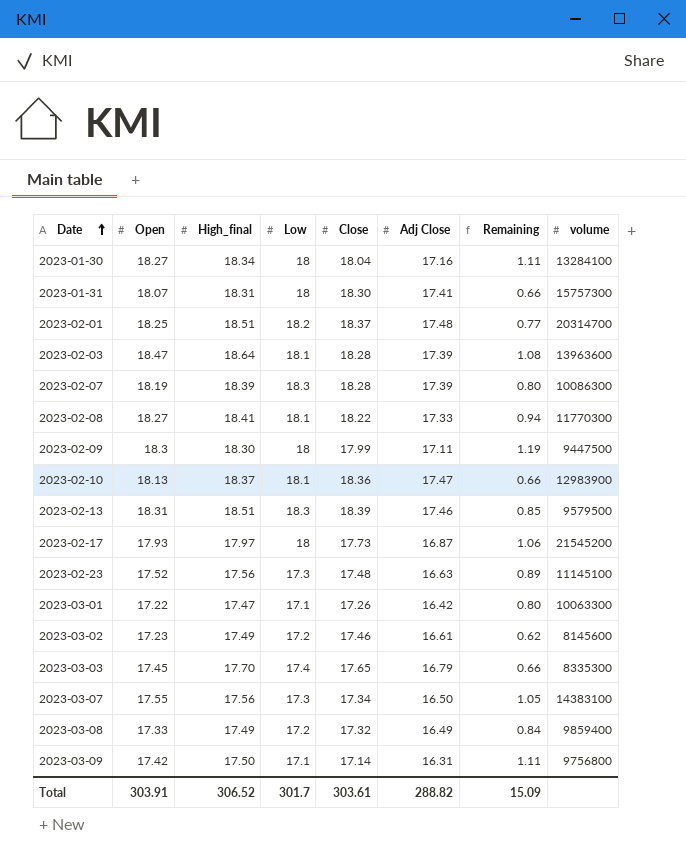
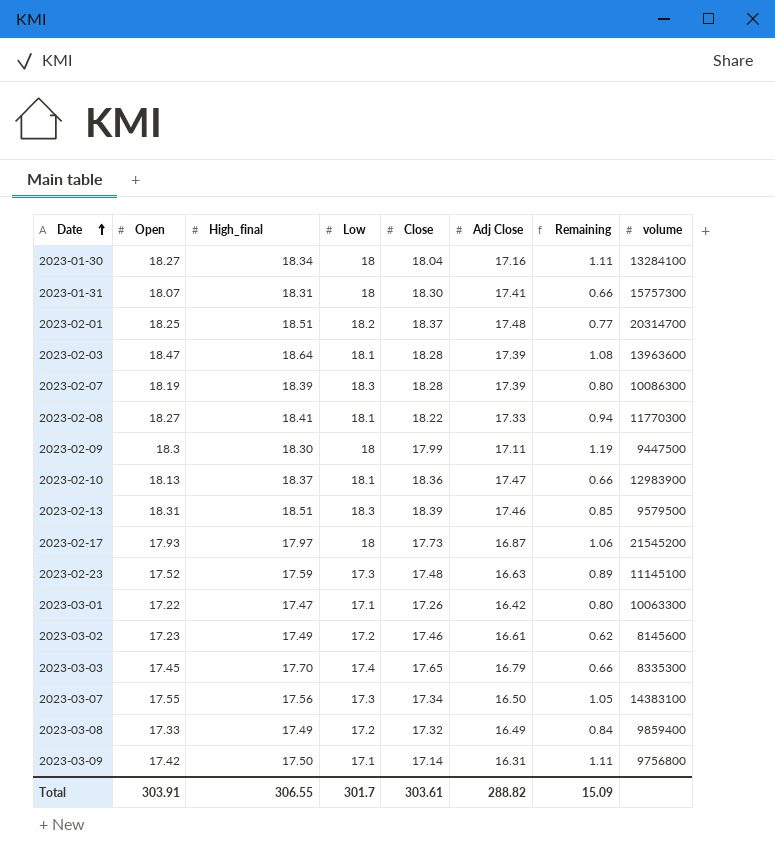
2023-02-23 | High_final: 17.56 -> 17.59
Total | High_final: 306.52 -> 306.55

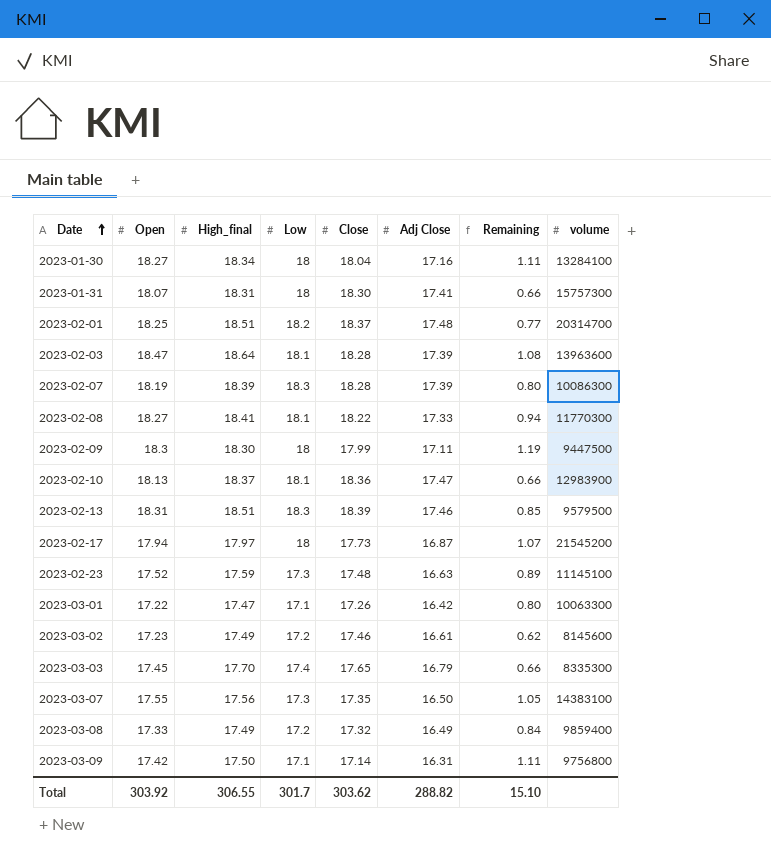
2023-02-17 | Open: 17.93 -> 17.94
2023-02-17 | Remaining: 1.06 -> 1.07
2023-03-07 | Close: 17.34 -> 17.35
Total | Open: 303.91 -> 303.92
Total | Close: 303.61 -> 303.62
Total | Remaining: 15.09 -> 15.10

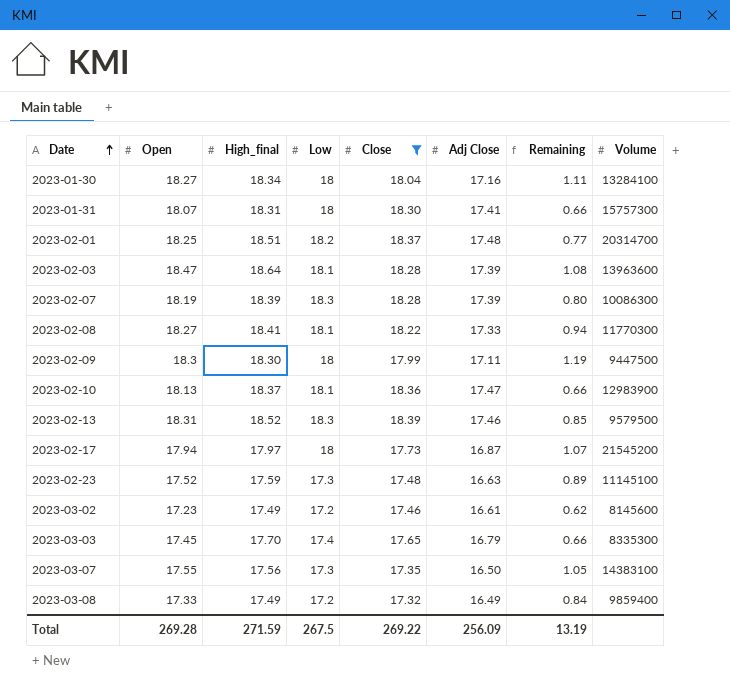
filter: none -> Close >= 17.32
column name: volume -> Volume
2023-02-13 | High_final: 18.51 -> 18.52
Total | Open: 303.92 -> 269.28
Total | High_final: 306.55 -> 271.59
Total | Low: 301.7 -> 267.5
Total | Close: 303.62 -> 269.22
Total | Adj Close: 288.82 -> 256.09
Total | Remaining: 15.10 -> 13.19

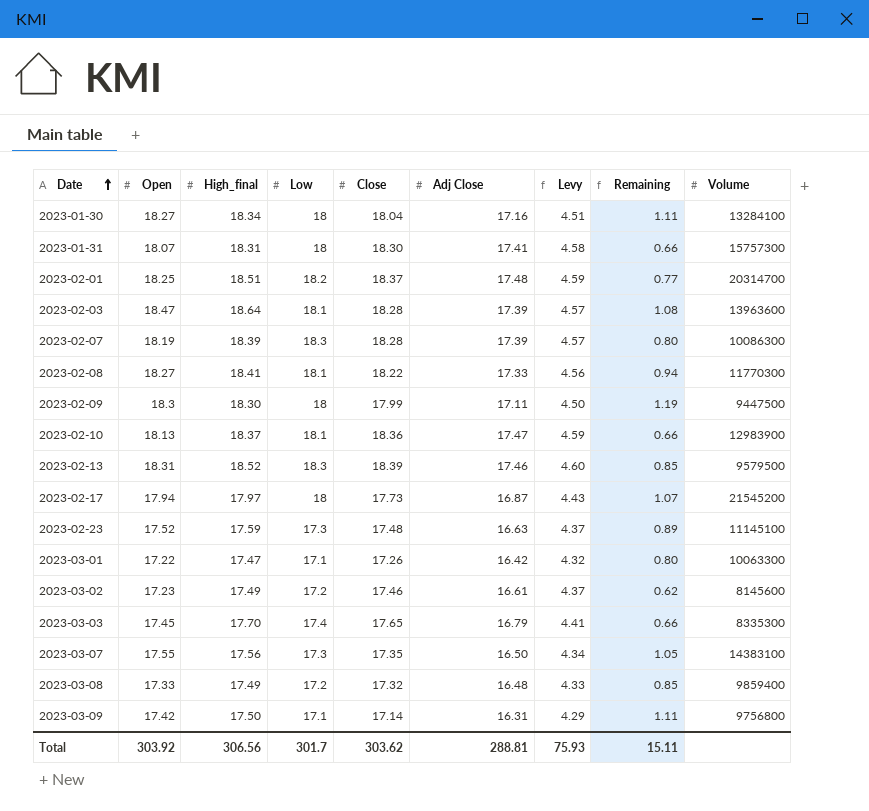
filter: Close >= 17.32 -> none
column Levy | formula: none -> [Close] * 0.25
2023-03-08 | Adj Close: 16.49 -> 16.48
2023-03-08 | Remaining: 0.84 -> 0.85
Total | Open: 269.28 -> 303.92
Total | High_final: 271.59 -> 306.56
Total | Low: 267.5 -> 301.7
Total | Close: 269.22 -> 303.62
Total | Adj Close: 256.09 -> 288.81
Total | Remaining: 13.19 -> 15.11

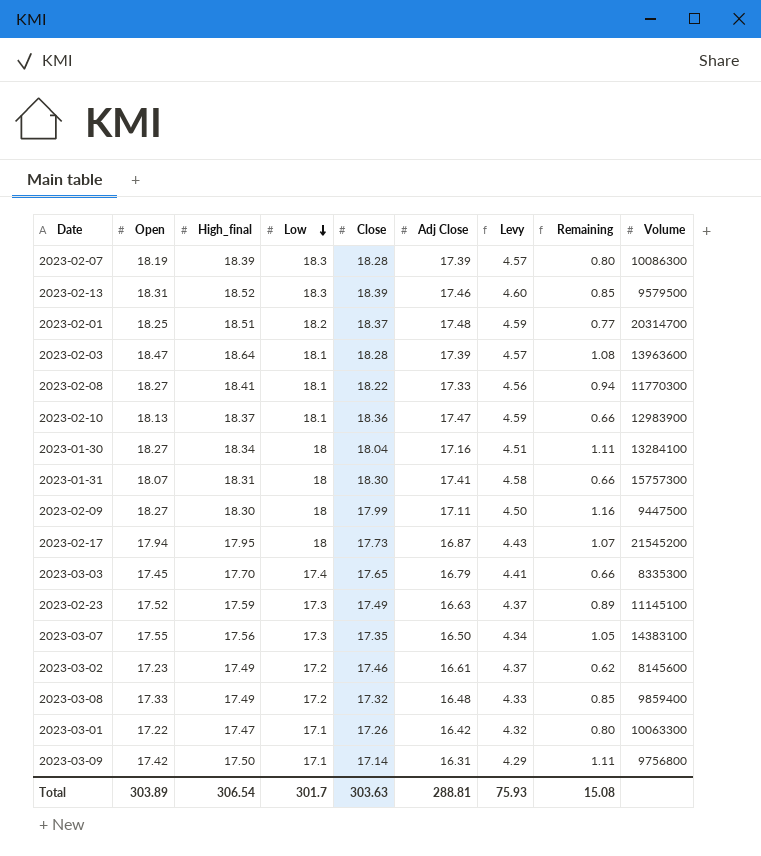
row order: Date ascending -> Low descending
2023-02-09 | Open: 18.3 -> 18.27
2023-02-09 | Remaining: 1.19 -> 1.16
2023-02-17 | High_final: 17.97 -> 17.95
2023-02-23 | Close: 17.48 -> 17.49
Total | Open: 303.92 -> 303.89
Total | High_final: 306.56 -> 306.54
Total | Close: 303.62 -> 303.63
Total | Remaining: 15.11 -> 15.08

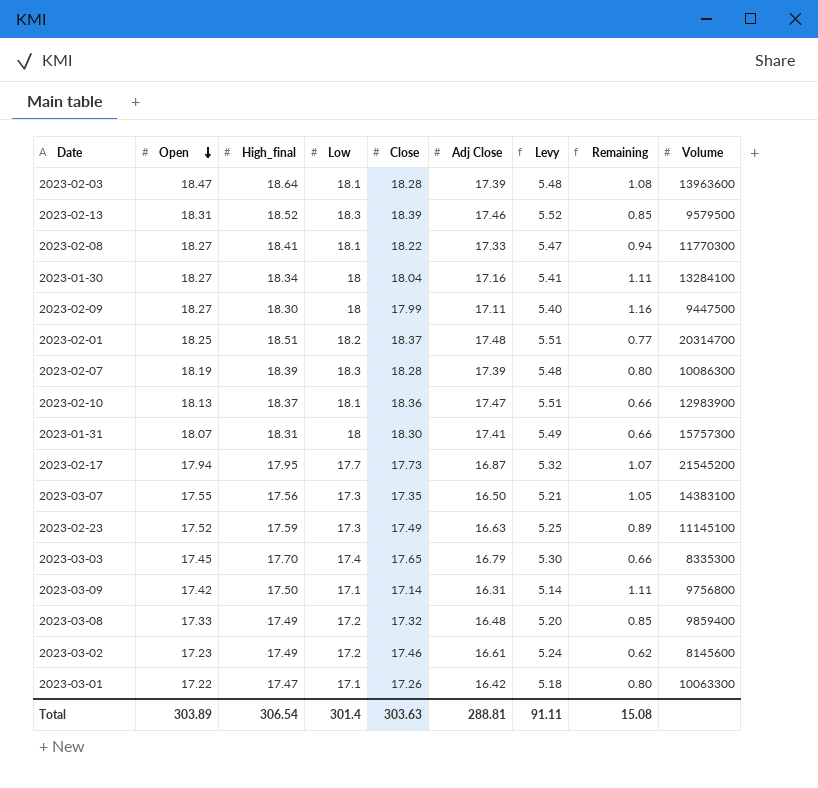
row order: Low descending -> Open descending
column Levy | formula: [Close] * 0.25 -> [Close] * 0.3
2023-02-17 | Low: 18 -> 17.7
Total | Low: 301.7 -> 301.4
Total | Levy: 75.93 -> 91.11

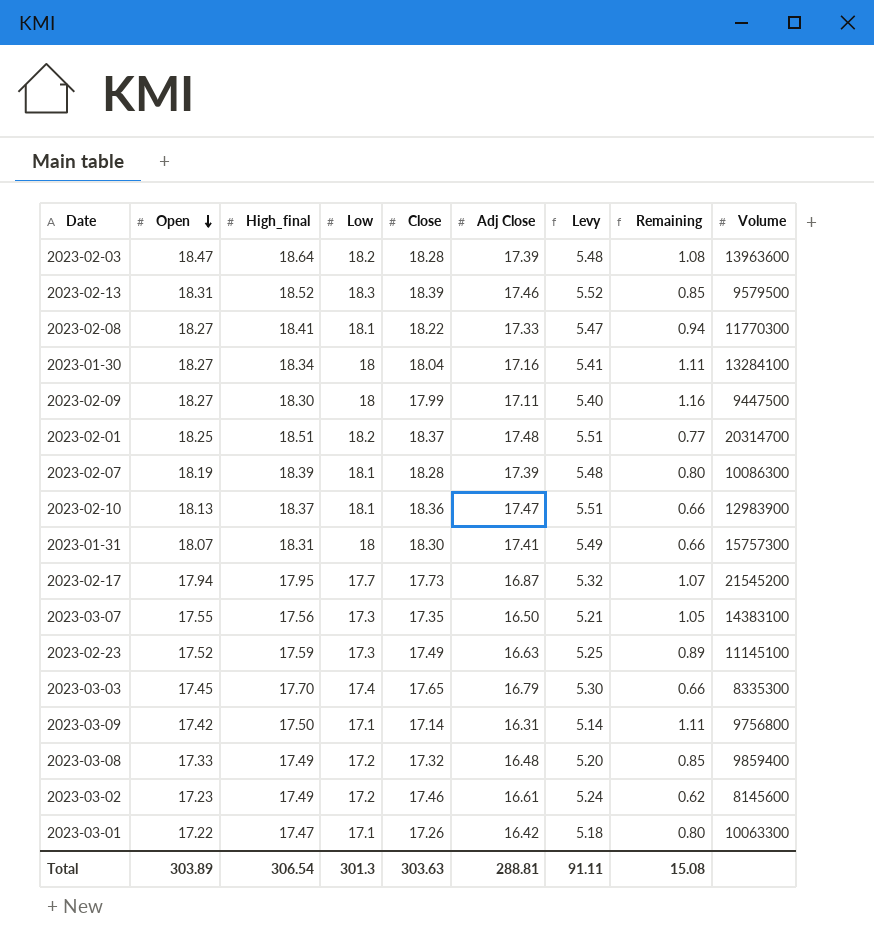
2023-02-03 | Low: 18.1 -> 18.2
2023-02-07 | Low: 18.3 -> 18.1
Total | Low: 301.4 -> 301.3

